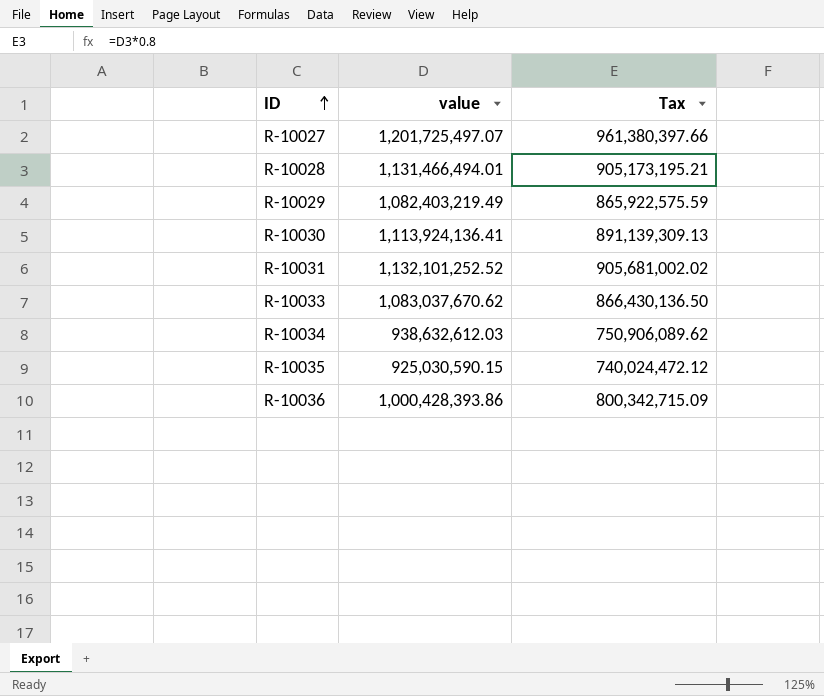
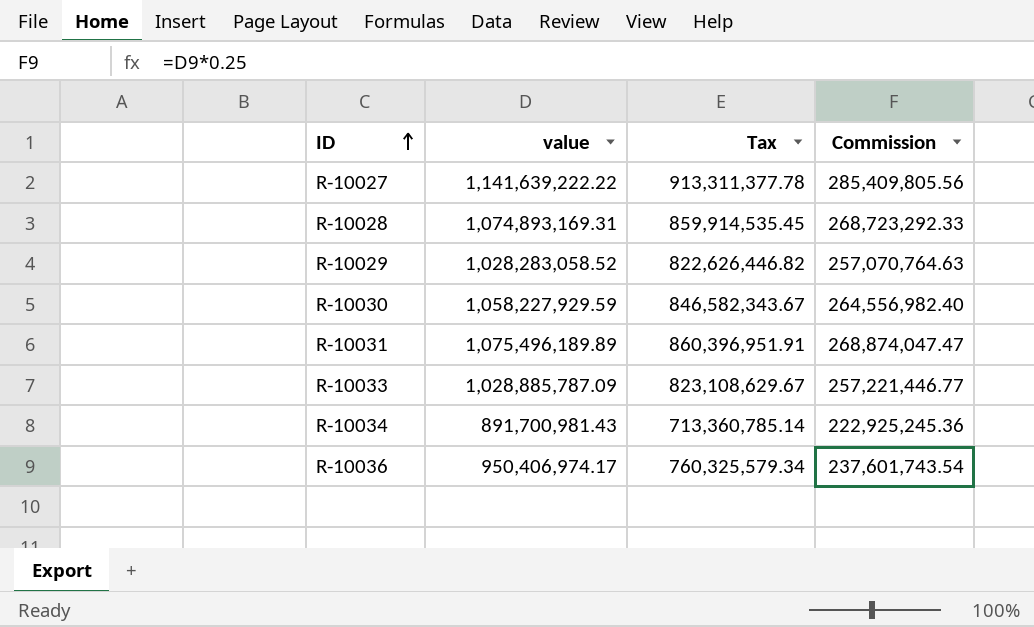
column Commission | formula: none -> [value] * 0.25
row R-10035: 925,030,590.15 | 740,024,472.12 -> none
R-10027 | value: 1,201,725,497.07 -> 1,141,639,222.22
R-10027 | Tax: 961,380,397.66 -> 913,311,377.78
R-10028 | value: 1,131,466,494.01 -> 1,074,893,169.31
R-10028 | Tax: 905,173,195.21 -> 859,914,535.45
R-10029 | value: 1,082,403,219.49 -> 1,028,283,058.52
R-10029 | Tax: 865,922,575.59 -> 822,626,446.82
R-10030 | value: 1,113,924,136.41 -> 1,058,227,929.59
R-10030 | Tax: 891,139,309.13 -> 846,582,343.67
R-10031 | value: 1,132,101,252.52 -> 1,075,496,189.89
R-10031 | Tax: 905,681,002.02 -> 860,396,951.91
R-10033 | value: 1,083,037,670.62 -> 1,028,885,787.09
R-10033 | Tax: 866,430,136.50 -> 823,108,629.67
R-10034 | value: 938,632,612.03 -> 891,700,981.43
R-10034 | Tax: 750,906,089.62 -> 713,360,785.14
R-10036 | value: 1,000,428,393.86 -> 950,406,974.17
R-10036 | Tax: 800,342,715.09 -> 760,325,579.34

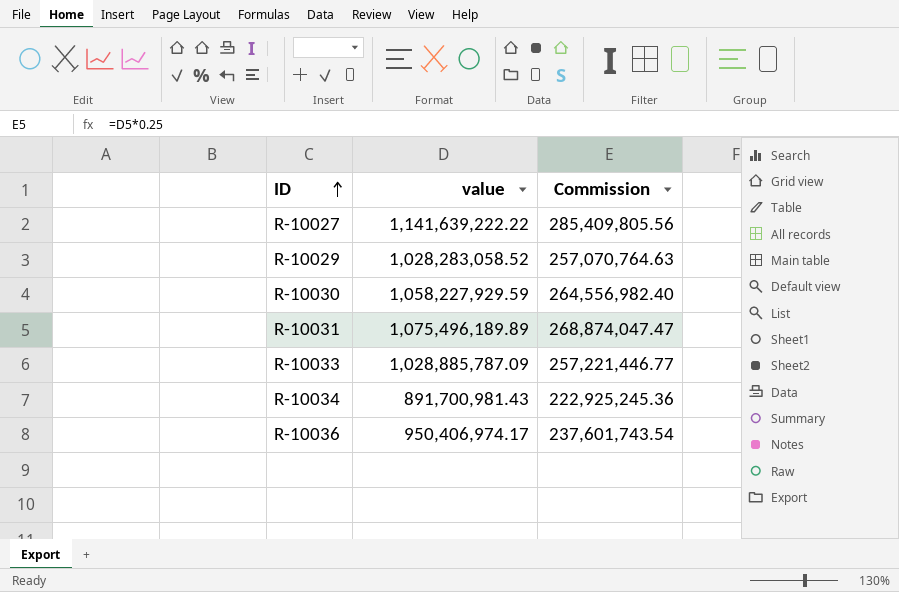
column Tax | formula: [value] * 0.8 -> none
row R-10028: 1,074,893,169.31 | 859,914,535.45 | 268,723,292.33 -> none

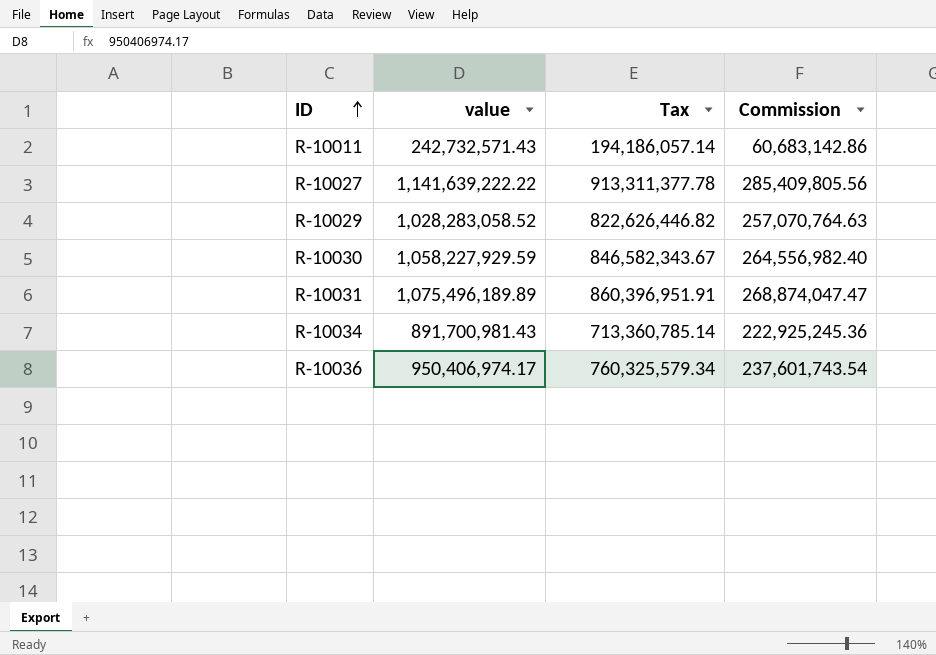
column Tax | formula: none -> [value] * 0.8
row R-10033: 1,028,885,787.09 | 257,221,446.77 -> none
row R-10011: none -> 242,732,571.43 | 194,186,057.14 | 60,683,142.86

